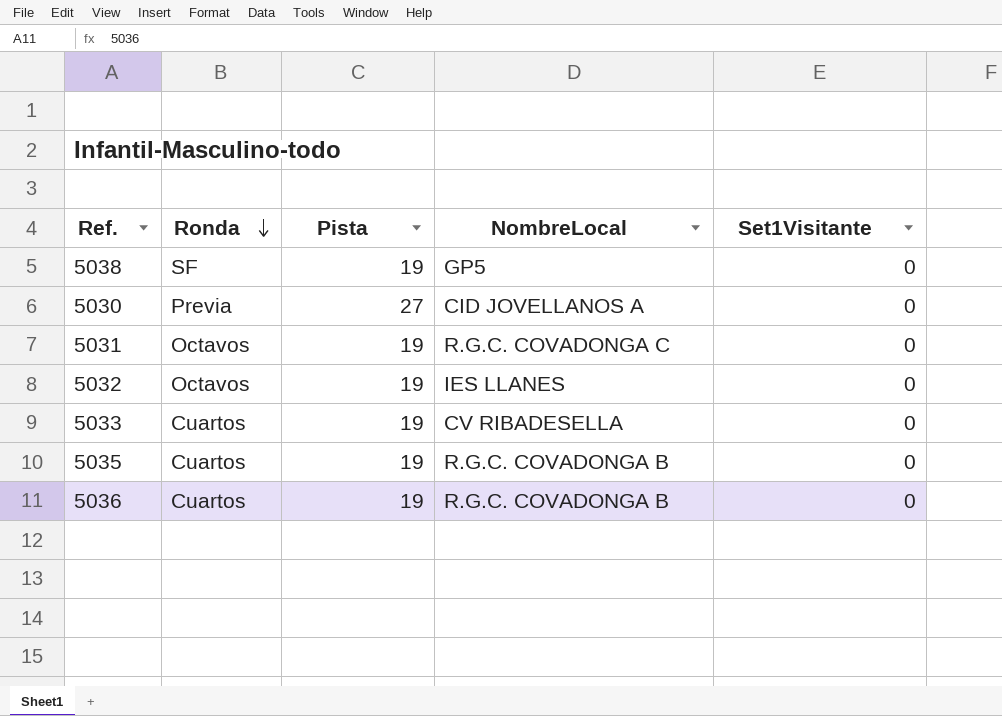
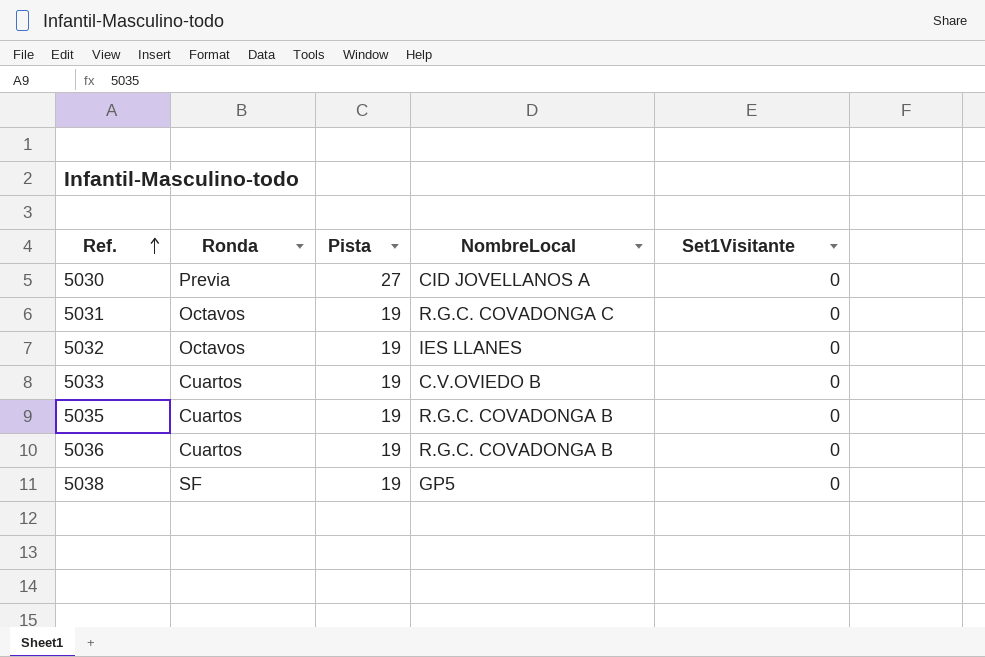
row order: Ronda descending -> Ref. ascending
5033 | NombreLocal: CV RIBADESELLA -> C.V.OVIEDO B

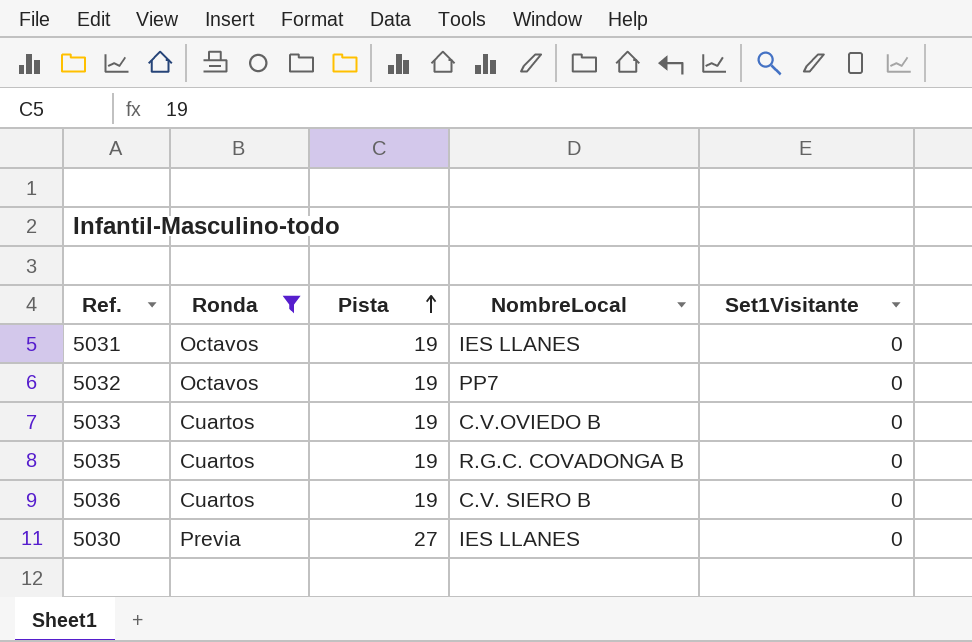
filter: none -> Ronda != SF
row order: Ref. ascending -> Pista ascending
5031 | NombreLocal: R.G.C. COVADONGA C -> IES LLANES
5032 | NombreLocal: IES LLANES -> PP7
5036 | NombreLocal: R.G.C. COVADONGA B -> C.V. SIERO B
5030 | NombreLocal: CID JOVELLANOS A -> IES LLANES

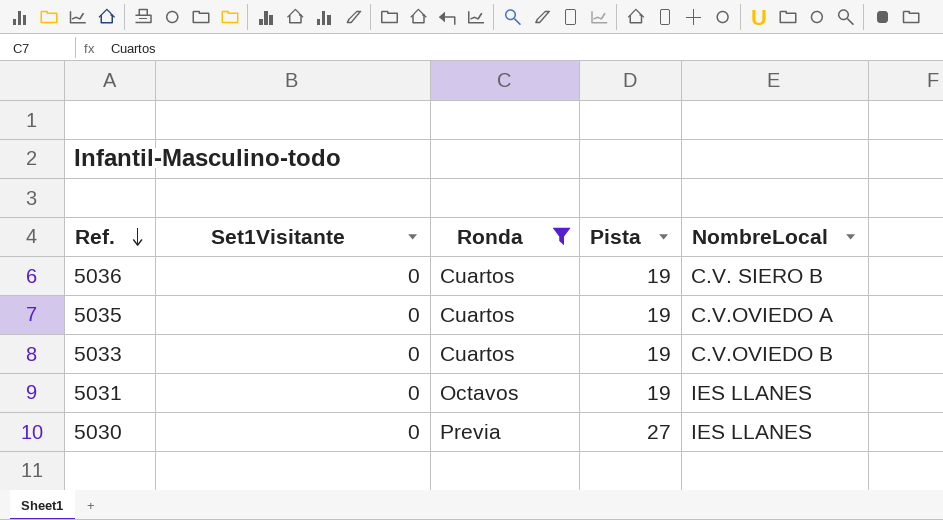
row order: Pista ascending -> Ref. descending
column Set1Visitante | position: 5 -> 2
row 5032: Octavos | 19 | PP7 | 0 -> none
5035 | NombreLocal: R.G.C. COVADONGA B -> C.V.OVIEDO A

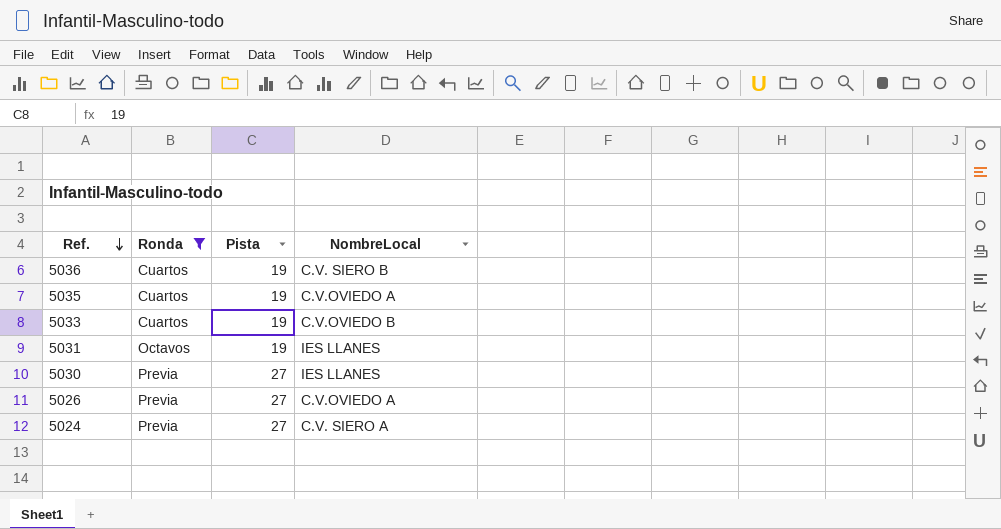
column Set1Visitante | position: 2 -> none
row 5026: none -> Previa | 27 | C.V.OVIEDO A
row 5024: none -> Previa | 27 | C.V. SIERO A

